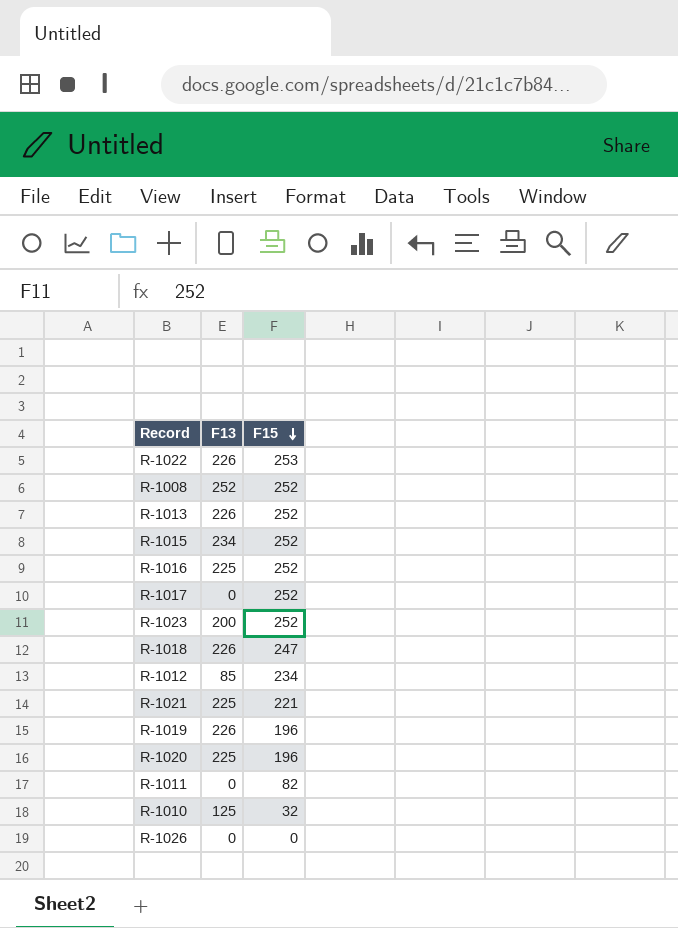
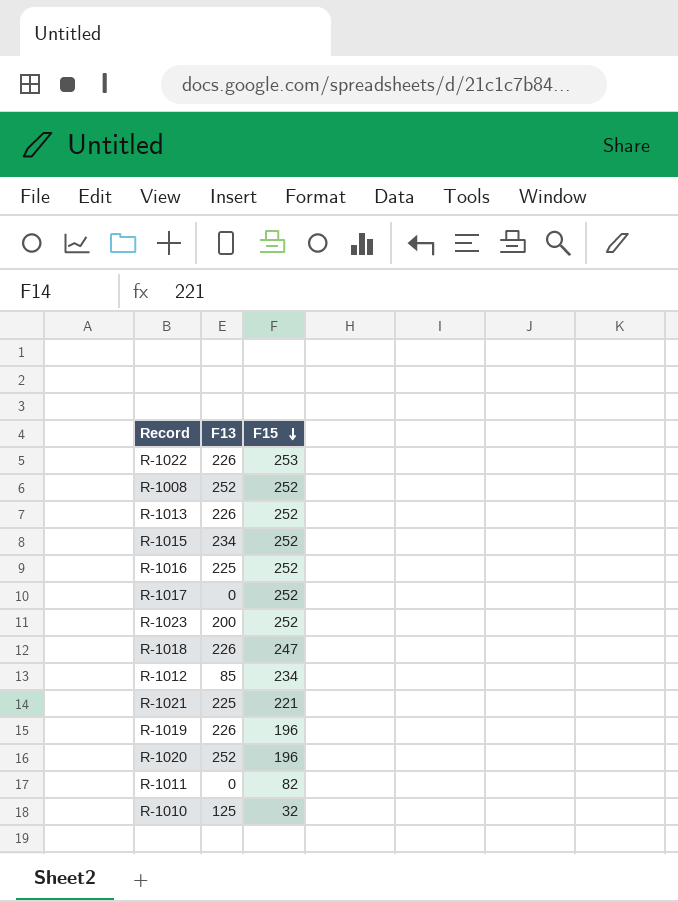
row R-1026: 0 | 0 -> none
R-1020 | F13: 225 -> 252

